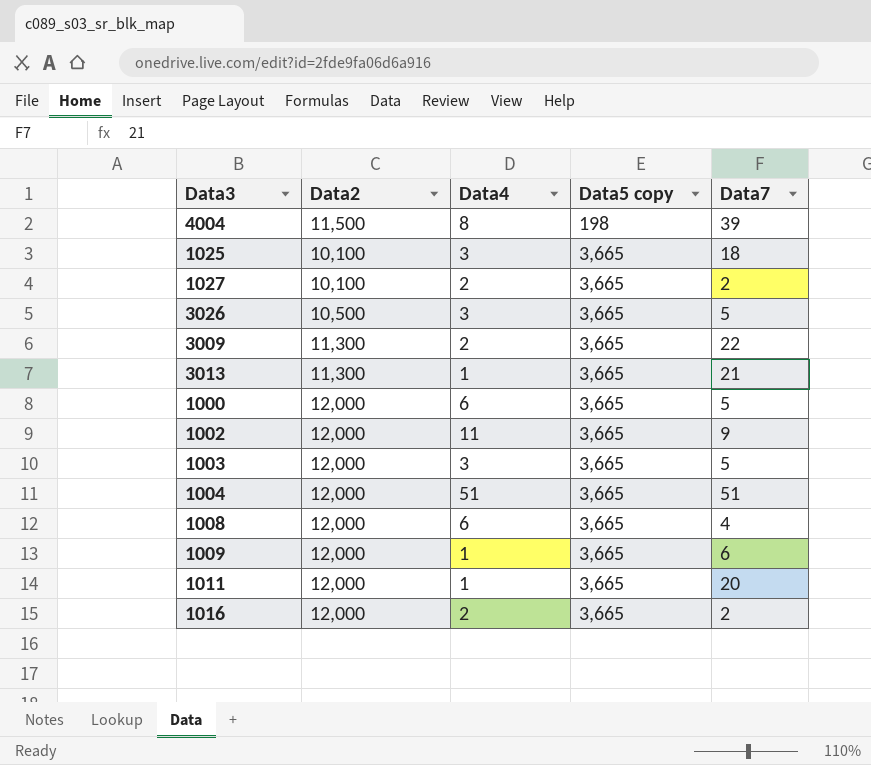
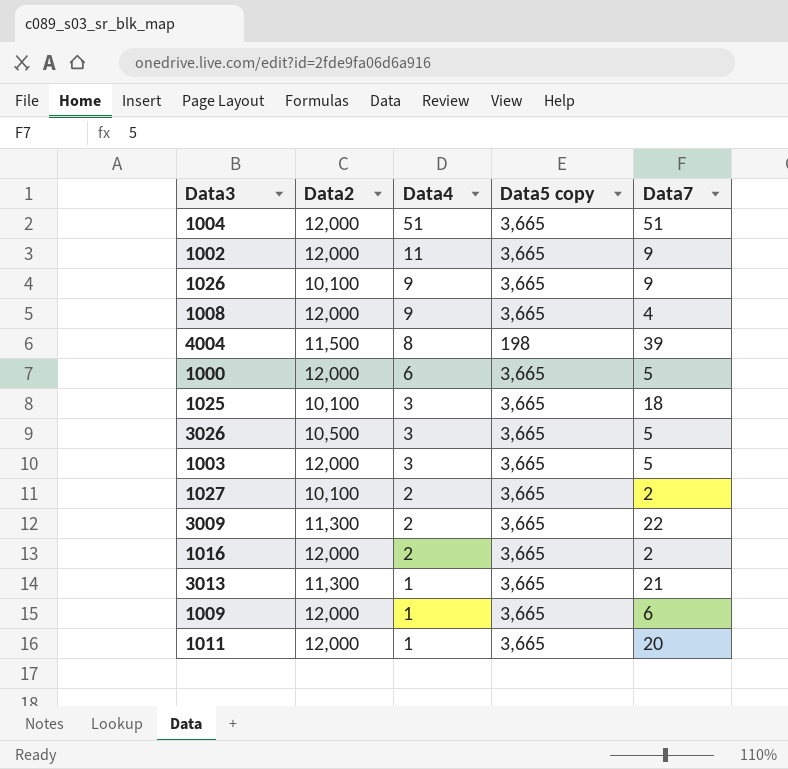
row order: Data5 copy ascending -> Data4 descending
row 1026: none -> 10,100 | 9 | 3,665 | 9
1008 | Data4: 6 -> 9

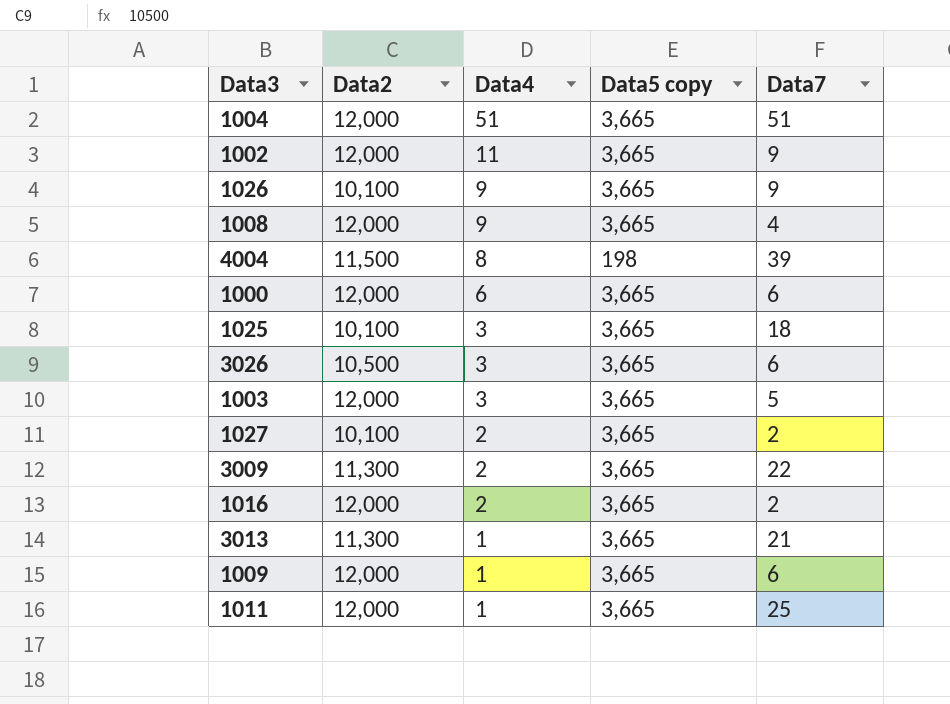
1000 | Data7: 5 -> 6
3026 | Data7: 5 -> 6
1011 | Data7: 20 -> 25

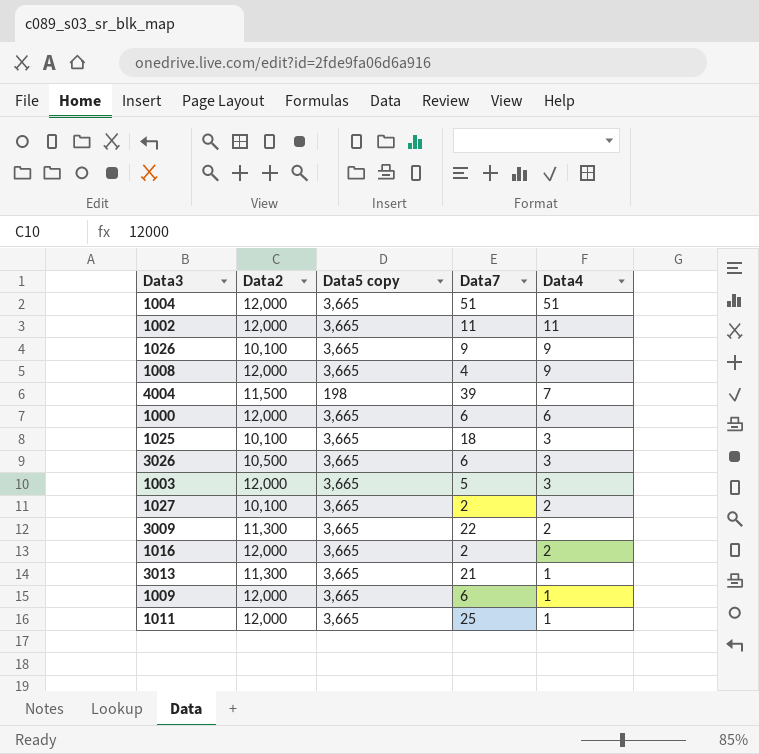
column Data4 | position: 3 -> 5
1002 | Data7: 9 -> 11
4004 | Data4: 8 -> 7

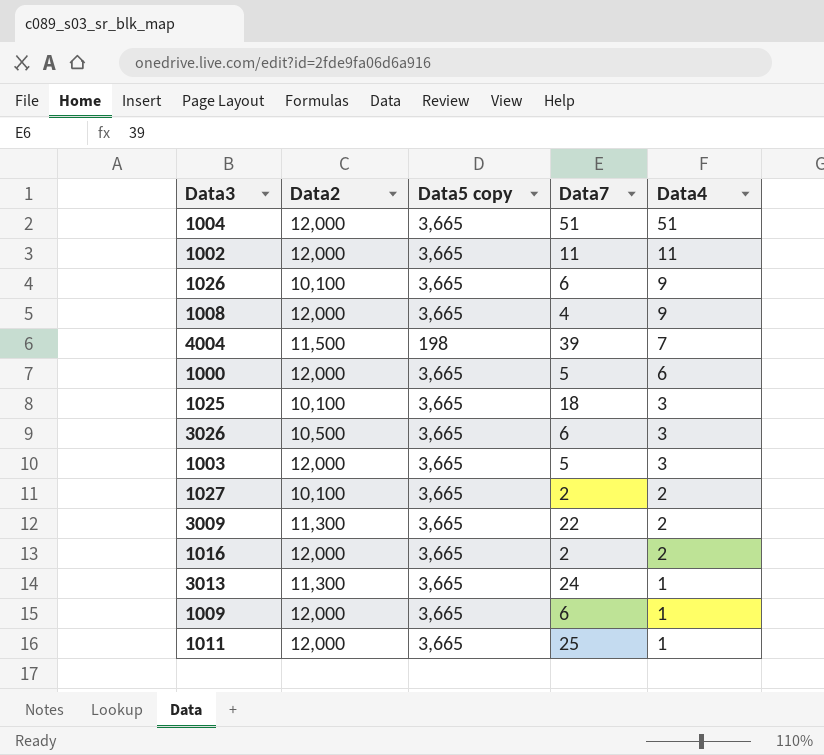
1026 | Data7: 9 -> 6
1000 | Data7: 6 -> 5
3013 | Data7: 21 -> 24

